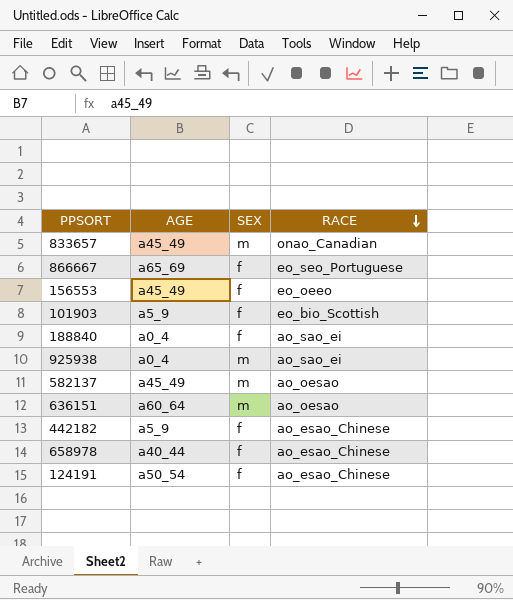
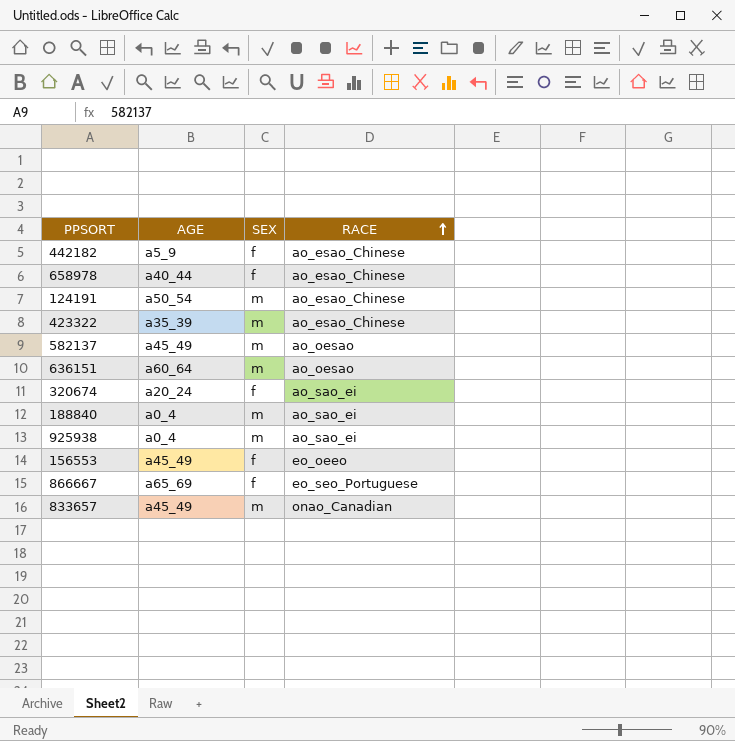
row order: RACE descending -> RACE ascending
row 101903: a5_9 | f | eo_bio_Scottish -> none
124191 | SEX: f -> m
row 423322: none -> a35_39 | m | ao_esao_Chinese
row 320674: none -> a20_24 | f | ao_sao_ei
188840 | SEX: f -> m

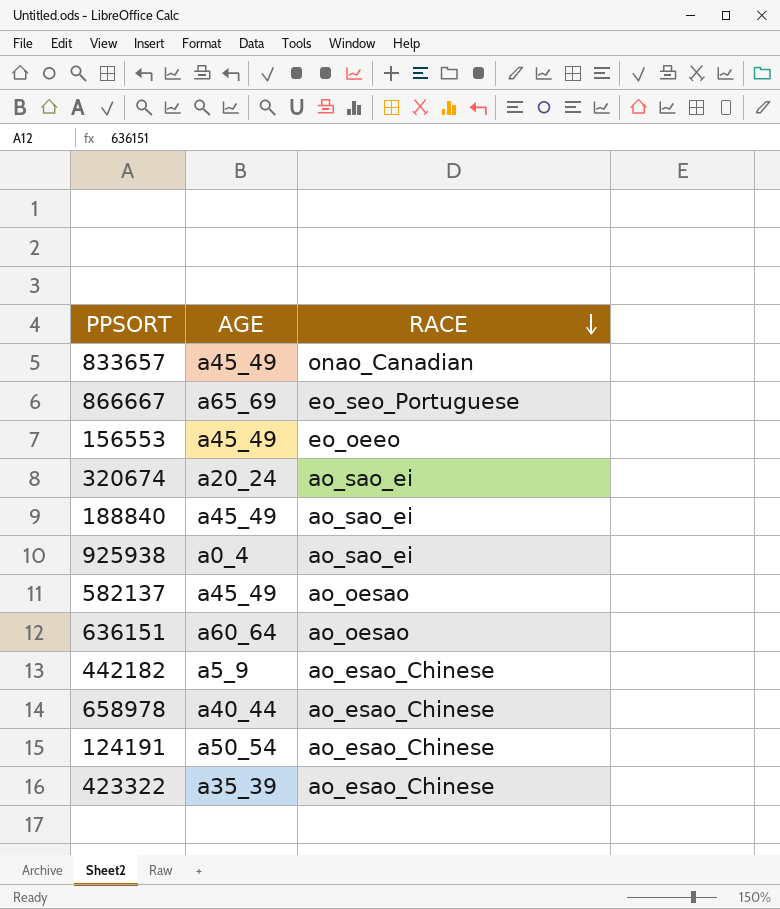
row order: RACE ascending -> RACE descending
column SEX | position: 3 -> none
188840 | AGE: a0_4 -> a45_49

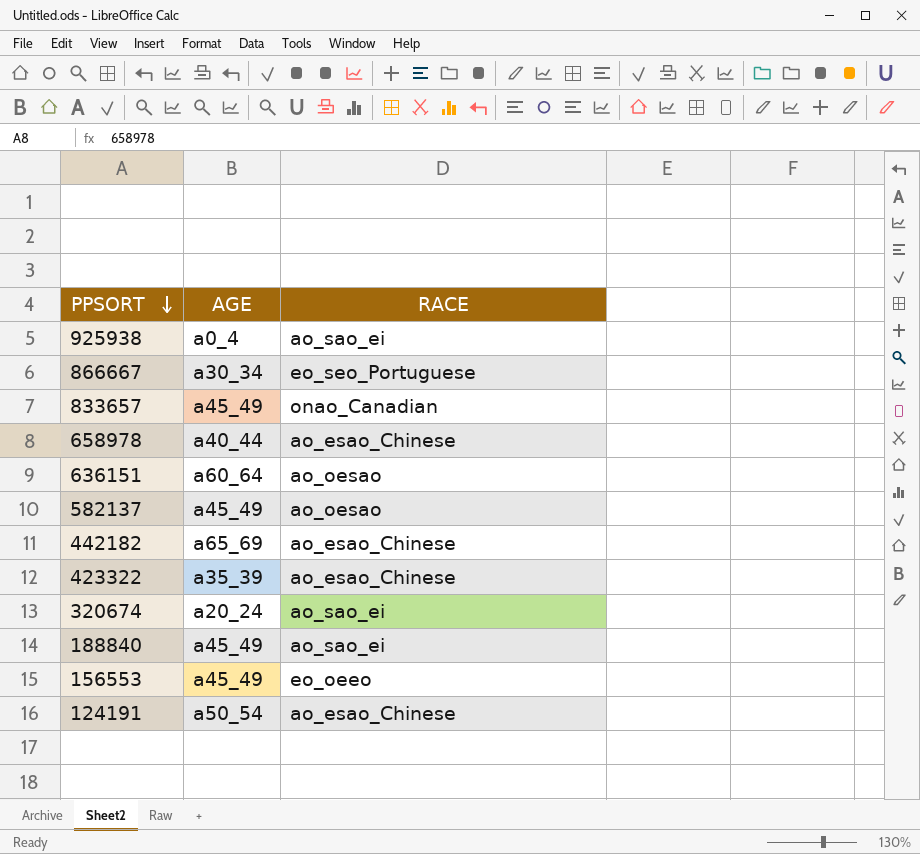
row order: RACE descending -> PPSORT descending
866667 | AGE: a65_69 -> a30_34
442182 | AGE: a5_9 -> a65_69

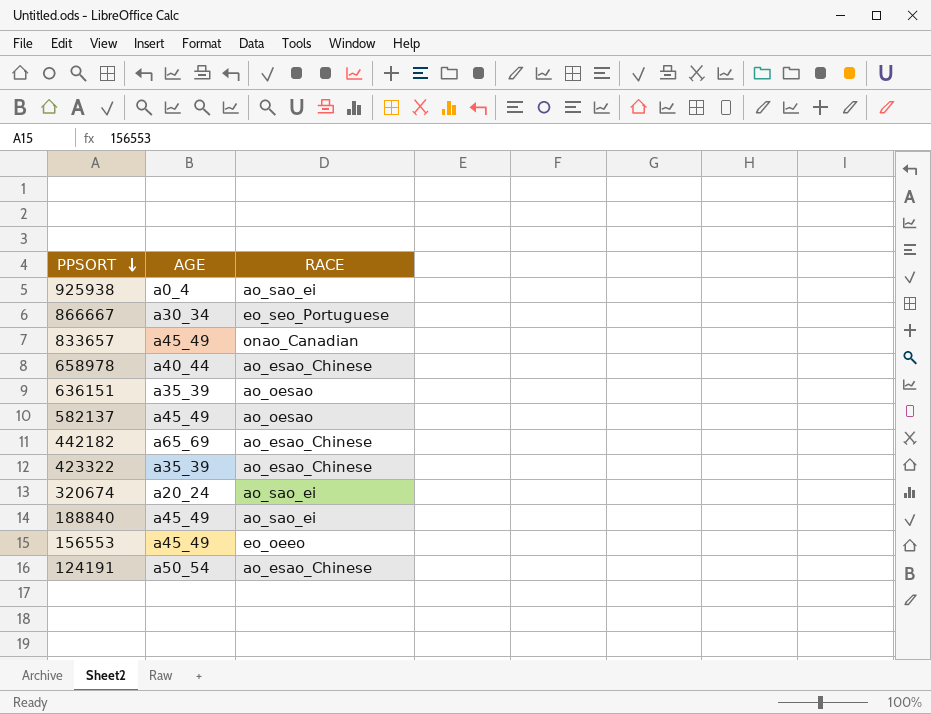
636151 | AGE: a60_64 -> a35_39

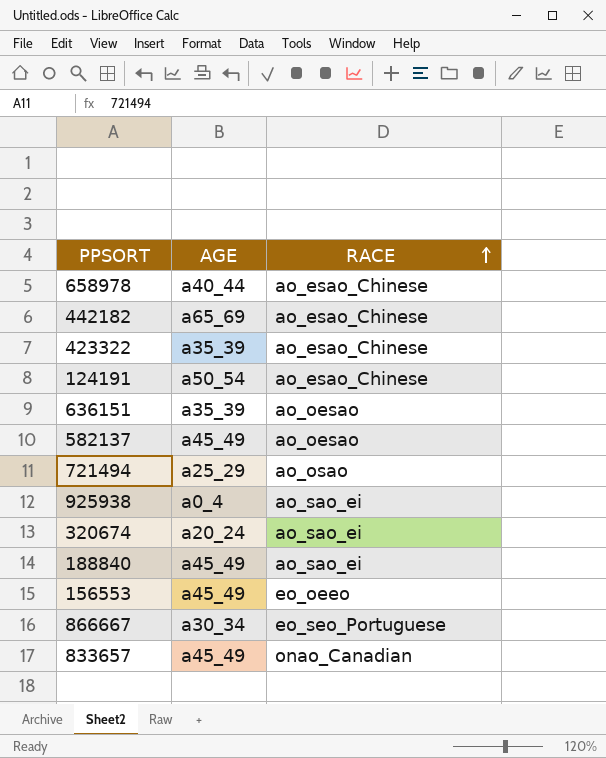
row order: PPSORT descending -> RACE ascending
row 721494: none -> a25_29 | ao_osao

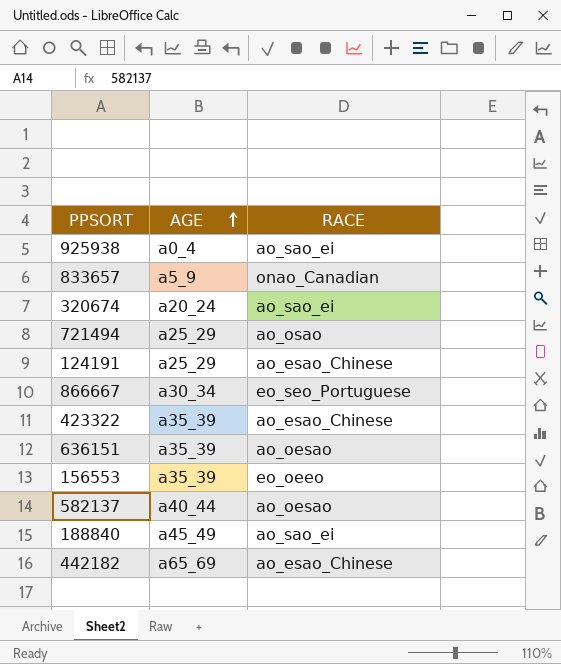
row order: RACE ascending -> AGE ascending
row 658978: a40_44 | ao_esao_Chinese -> none
833657 | AGE: a45_49 -> a5_9
124191 | AGE: a50_54 -> a25_29
156553 | AGE: a45_49 -> a35_39
582137 | AGE: a45_49 -> a40_44

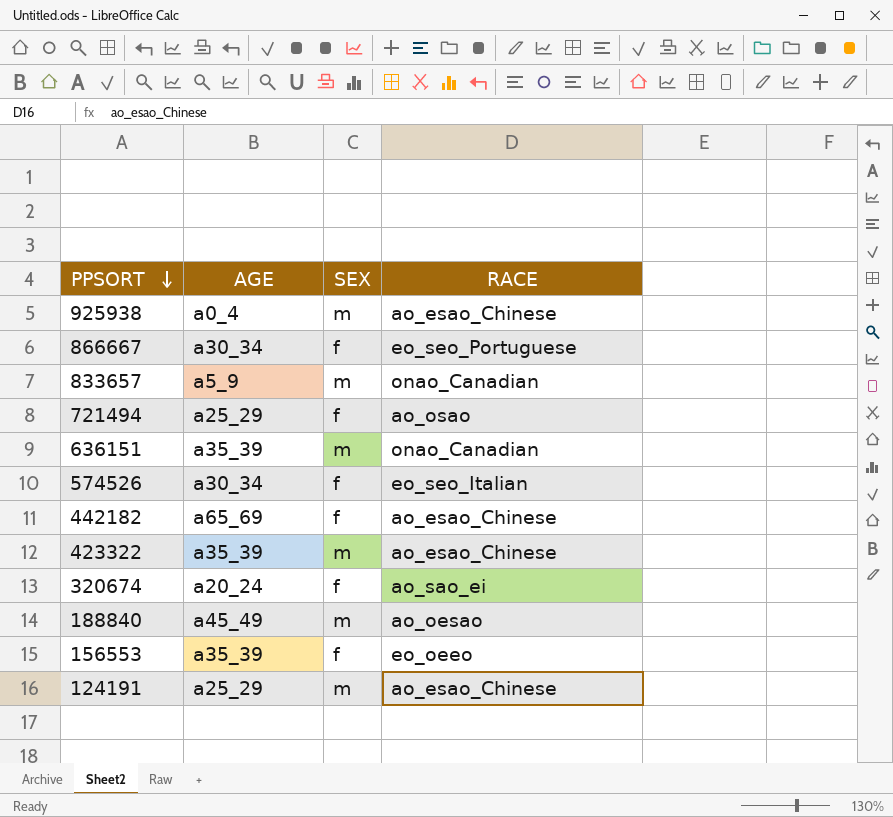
row order: AGE ascending -> PPSORT descending
column SEX | position: none -> 3
row 582137: a40_44 | ao_oesao -> none
925938 | RACE: ao_sao_ei -> ao_esao_Chinese
636151 | RACE: ao_oesao -> onao_Canadian
row 574526: none -> a30_34 | f | eo_seo_Italian
188840 | RACE: ao_sao_ei -> ao_oesao

